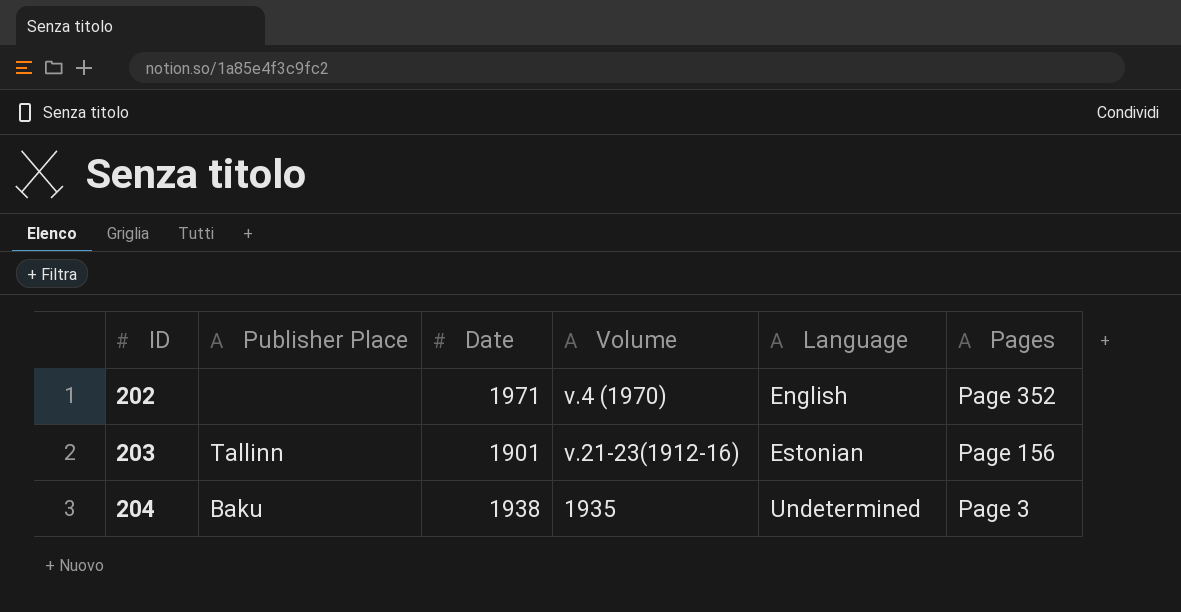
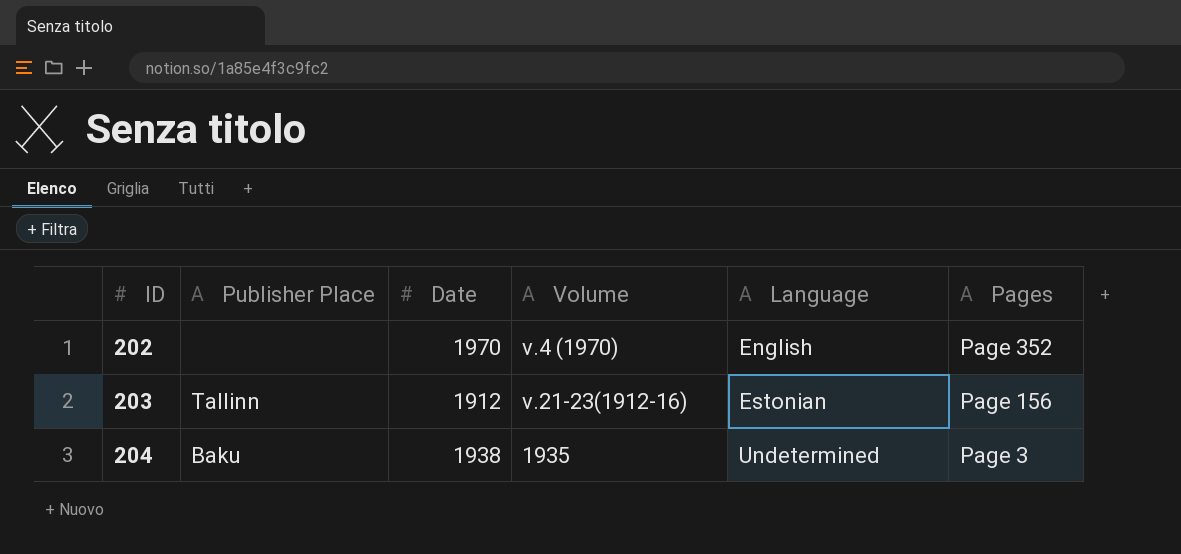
202 | Date: 1971 -> 1970
203 | Date: 1901 -> 1912

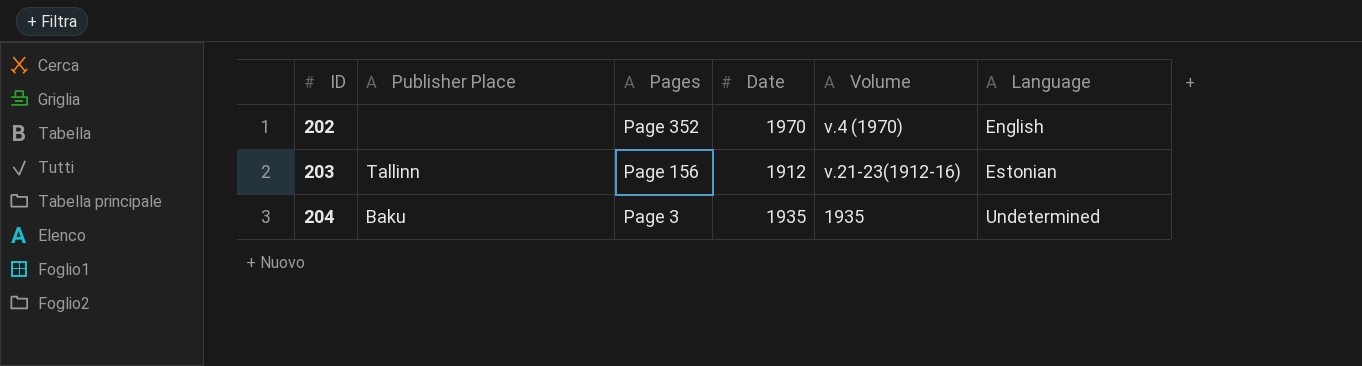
column Pages | position: 6 -> 3
204 | Date: 1938 -> 1935

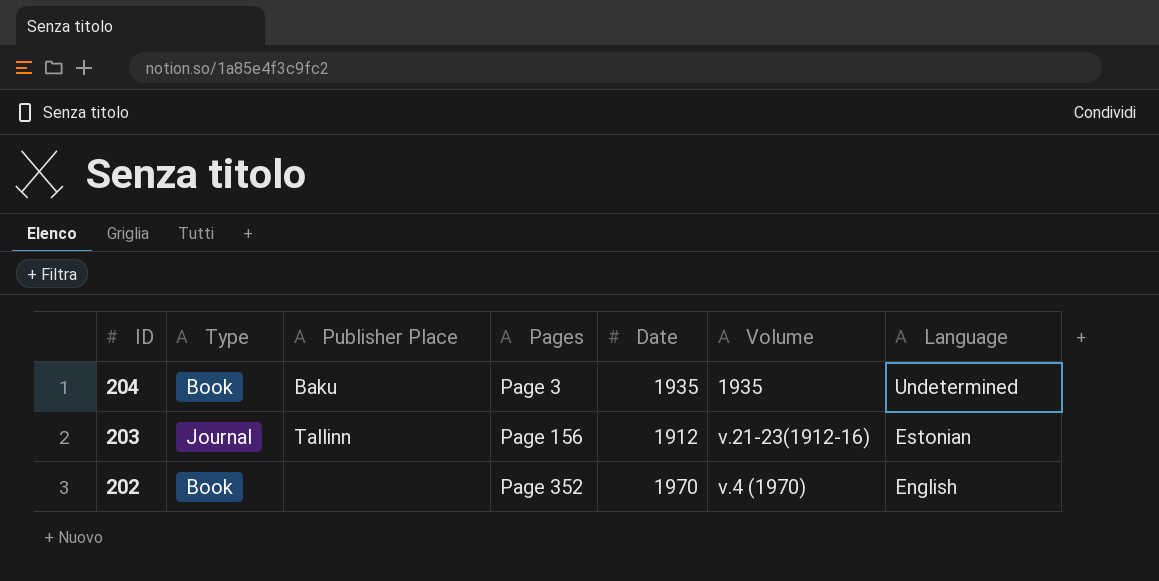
row order: ID ascending -> ID descending
column Type | position: none -> 2

